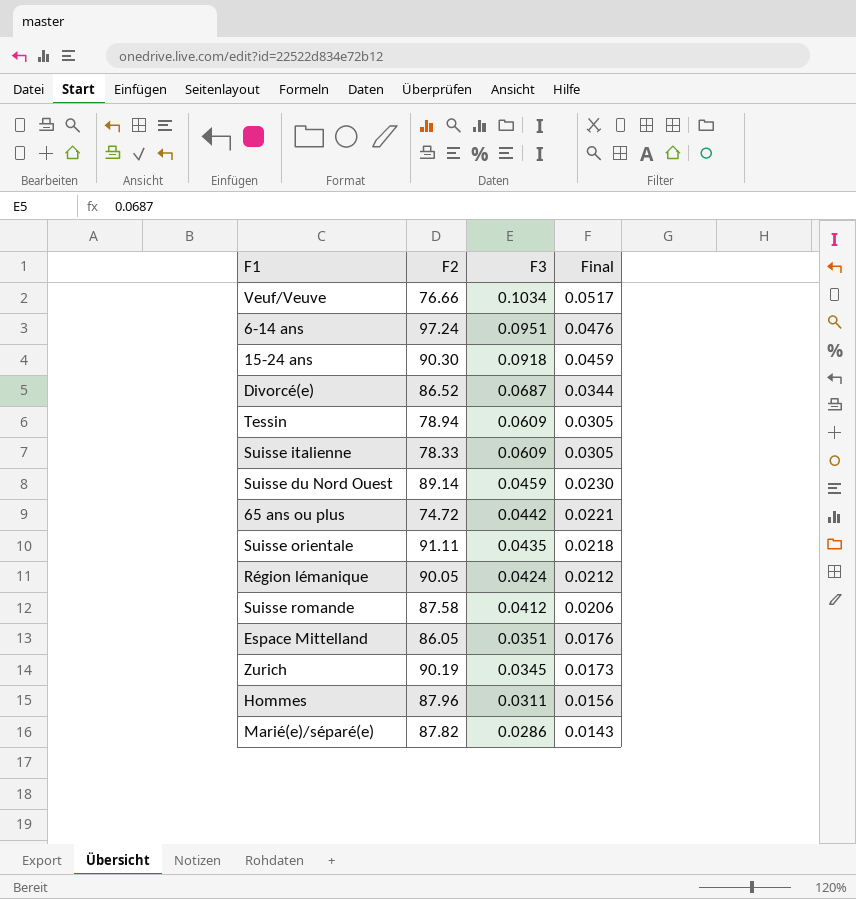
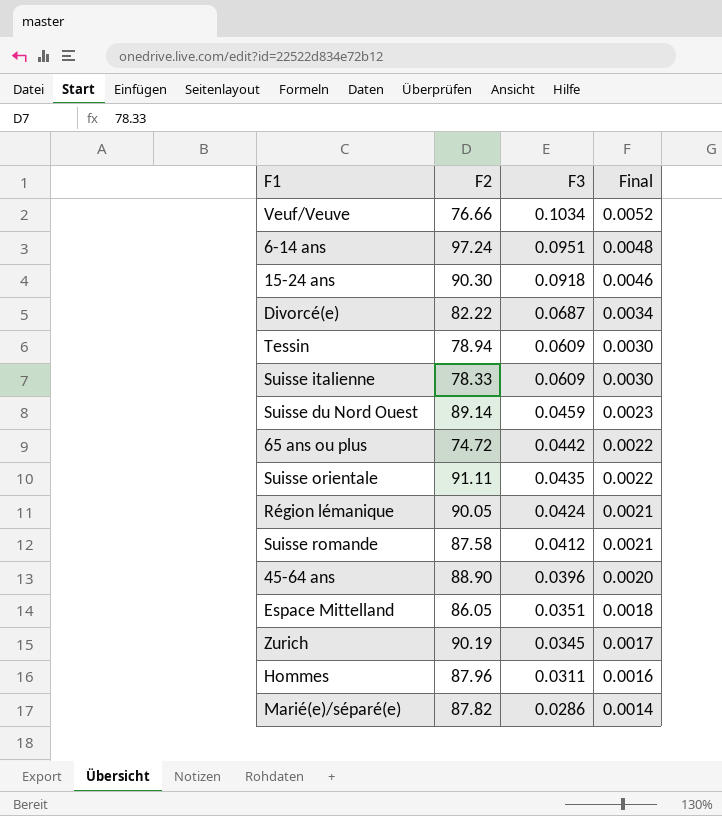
column Final | formula: [F3] * 0.5 -> [F3] * 0.05
Divorcé(e) | F2: 86.52 -> 82.22
row 45-64 ans: none -> 88.90 | 0.0396 | 0.0020

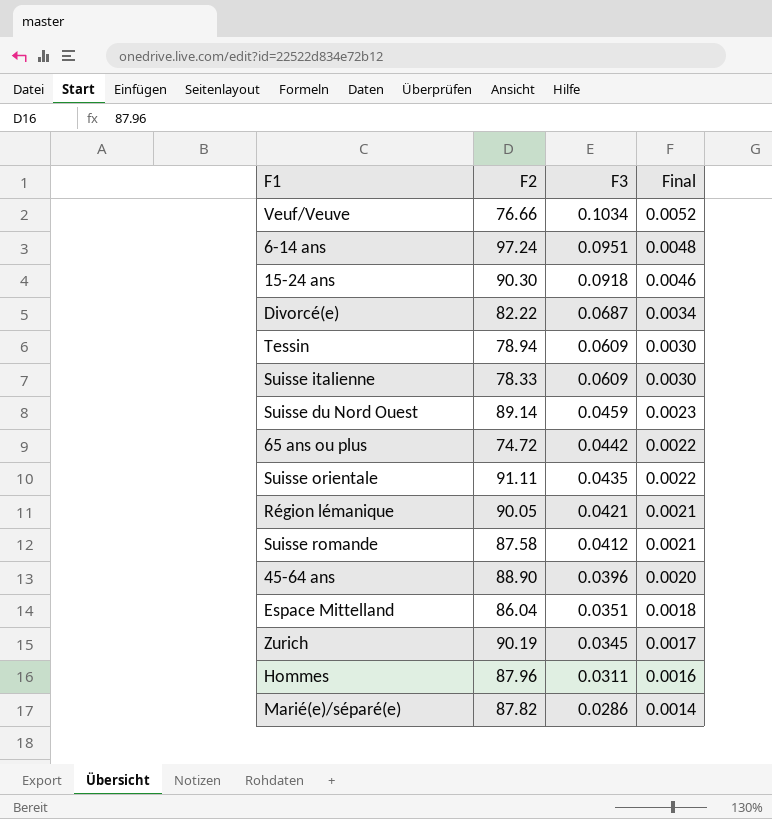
Région lémanique | F3: 0.0424 -> 0.0421
Espace Mittelland | F2: 86.05 -> 86.04

